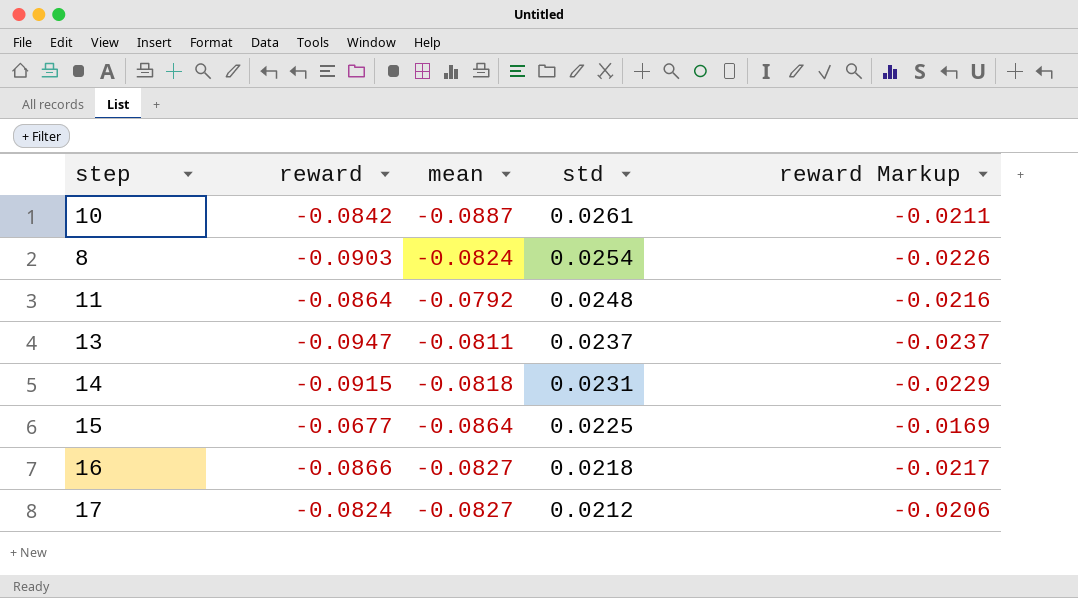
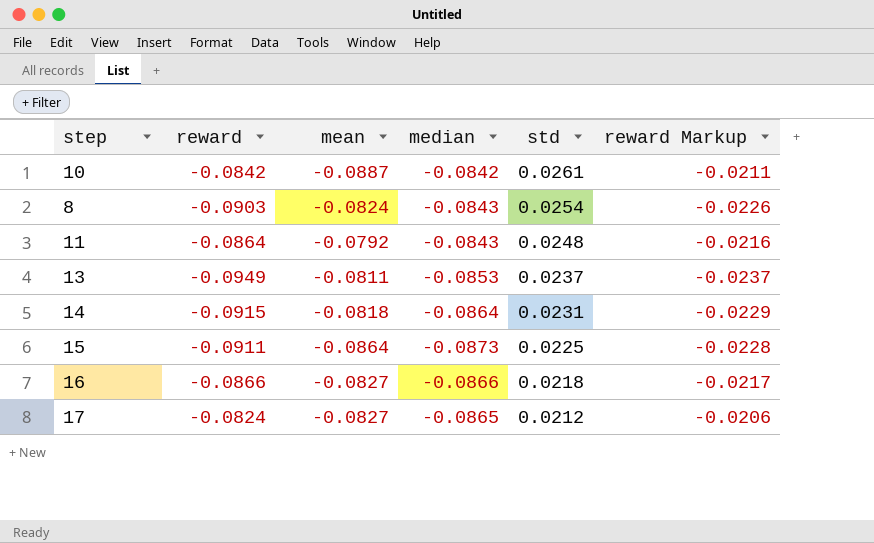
column median | position: none -> 4
13 | reward: -0.0947 -> -0.0949
15 | reward: -0.0677 -> -0.0911
15 | reward Markup: -0.0169 -> -0.0228

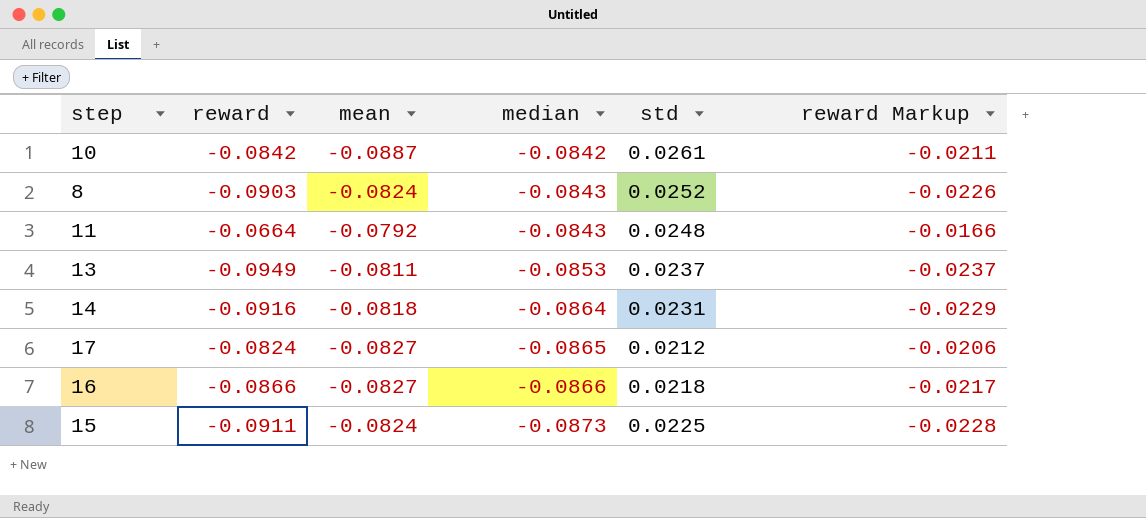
row order: std descending -> median descending
8 | std: 0.0254 -> 0.0252
11 | reward: -0.0864 -> -0.0664
11 | reward Markup: -0.0216 -> -0.0166
14 | reward: -0.0915 -> -0.0916
15 | mean: -0.0864 -> -0.0824

